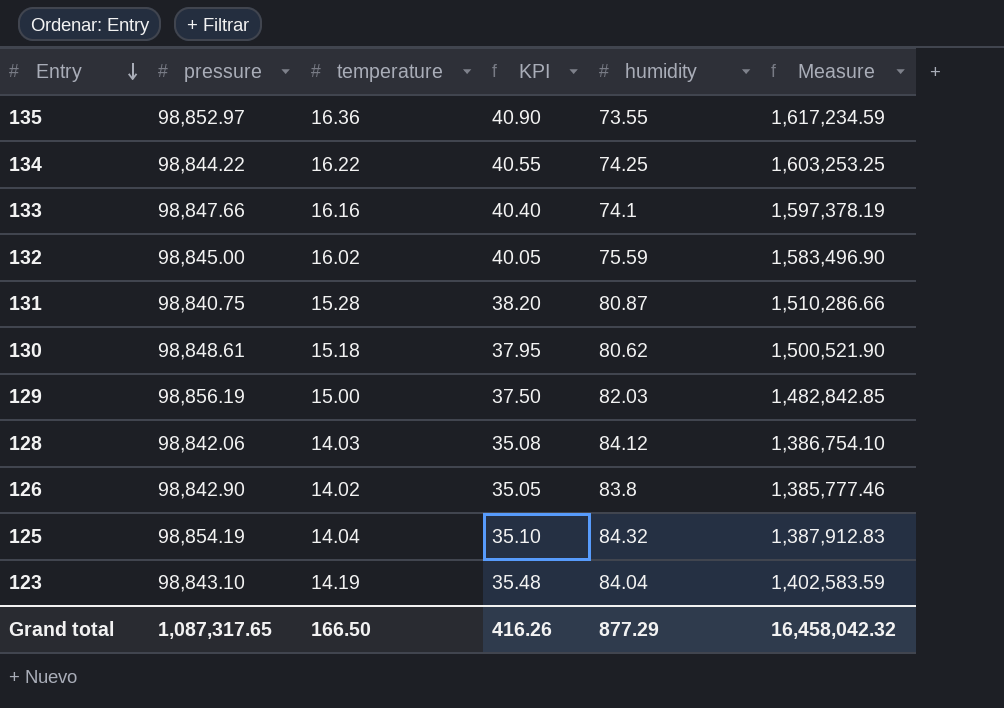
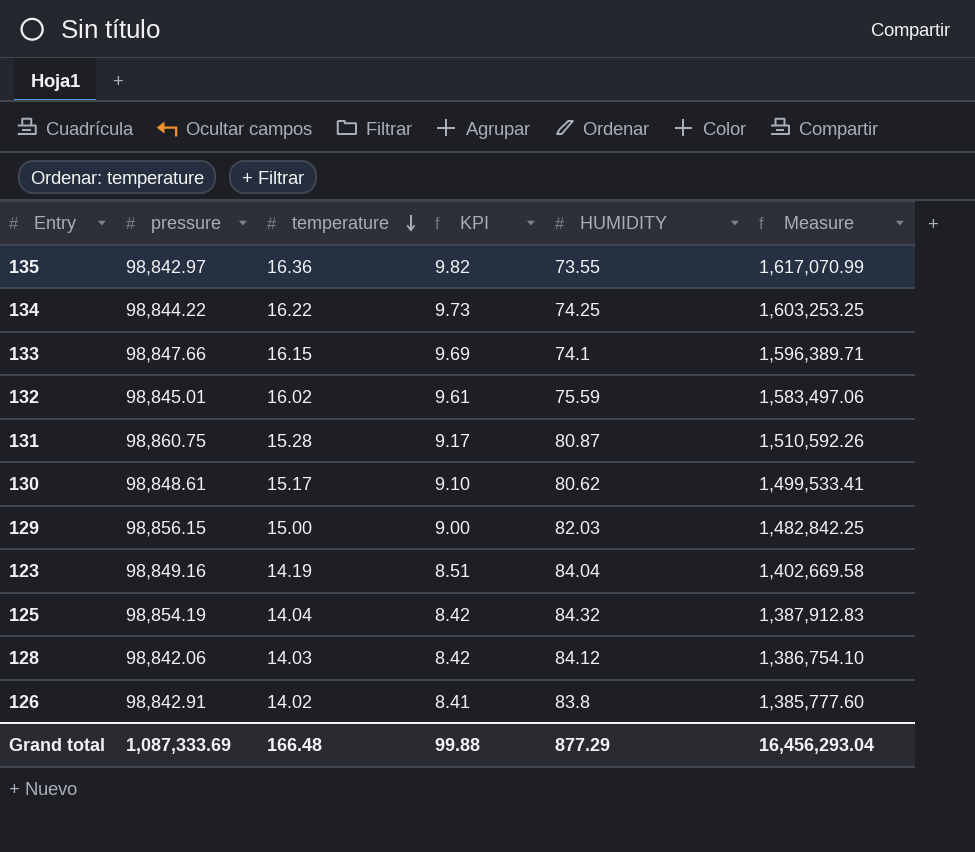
row order: Entry descending -> temperature descending
column KPI | formula: [temperature] * 2.5 -> [temperature] * 0.6
column name: humidity -> HUMIDITY
135 | pressure: 98,852.97 -> 98,842.97
135 | Measure: 1,617,234.59 -> 1,617,070.99
133 | temperature: 16.16 -> 16.15
133 | Measure: 1,597,378.19 -> 1,596,389.71
132 | pressure: 98,845.00 -> 98,845.01
132 | Measure: 1,583,496.90 -> 1,583,497.06
131 | pressure: 98,840.75 -> 98,860.75
131 | Measure: 1,510,286.66 -> 1,510,592.26
130 | temperature: 15.18 -> 15.17
130 | Measure: 1,500,521.90 -> 1,499,533.41
129 | pressure: 98,856.19 -> 98,856.15
129 | Measure: 1,482,842.85 -> 1,482,842.25
123 | pressure: 98,843.10 -> 98,849.16
123 | Measure: 1,402,583.59 -> 1,402,669.58
126 | pressure: 98,842.90 -> 98,842.91
126 | Measure: 1,385,777.46 -> 1,385,777.60
Grand total | pressure: 1,087,317.65 -> 1,087,333.69
Grand total | temperature: 166.50 -> 166.48
Grand total | KPI: 416.26 -> 99.88
Grand total | Measure: 16,458,042.32 -> 16,456,293.04

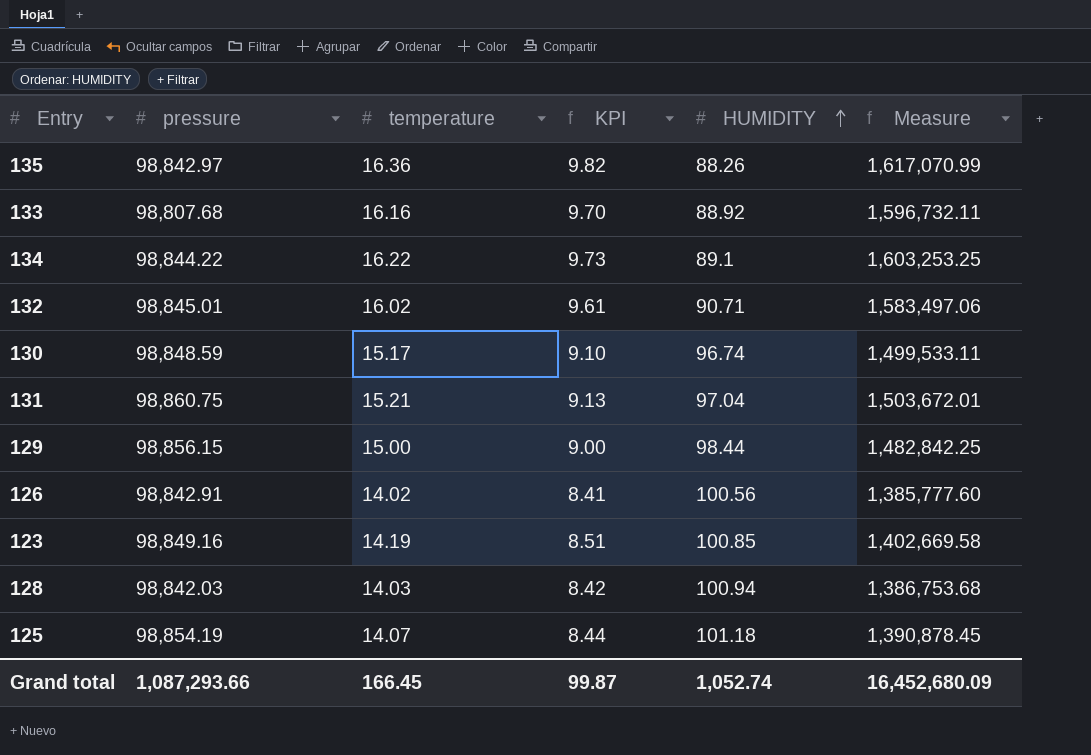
row order: temperature descending -> HUMIDITY ascending
135 | HUMIDITY: 73.55 -> 88.26
133 | pressure: 98,847.66 -> 98,807.68
133 | temperature: 16.15 -> 16.16
133 | KPI: 9.69 -> 9.70
133 | HUMIDITY: 74.1 -> 88.92
133 | Measure: 1,596,389.71 -> 1,596,732.11
134 | HUMIDITY: 74.25 -> 89.1
132 | HUMIDITY: 75.59 -> 90.71
130 | pressure: 98,848.61 -> 98,848.59
130 | HUMIDITY: 80.62 -> 96.74
130 | Measure: 1,499,533.41 -> 1,499,533.11
131 | temperature: 15.28 -> 15.21
131 | KPI: 9.17 -> 9.13
131 | HUMIDITY: 80.87 -> 97.04
131 | Measure: 1,510,592.26 -> 1,503,672.01
129 | HUMIDITY: 82.03 -> 98.44
126 | HUMIDITY: 83.8 -> 100.56
123 | HUMIDITY: 84.04 -> 100.85
128 | pressure: 98,842.06 -> 98,842.03
128 | HUMIDITY: 84.12 -> 100.94
128 | Measure: 1,386,754.10 -> 1,386,753.68
125 | temperature: 14.04 -> 14.07
125 | KPI: 8.42 -> 8.44
125 | HUMIDITY: 84.32 -> 101.18
125 | Measure: 1,387,912.83 -> 1,390,878.45
Grand total | pressure: 1,087,333.69 -> 1,087,293.66
Grand total | temperature: 166.48 -> 166.45
Grand total | KPI: 99.88 -> 99.87
Grand total | HUMIDITY: 877.29 -> 1,052.74
Grand total | Measure: 16,456,293.04 -> 16,452,680.09

